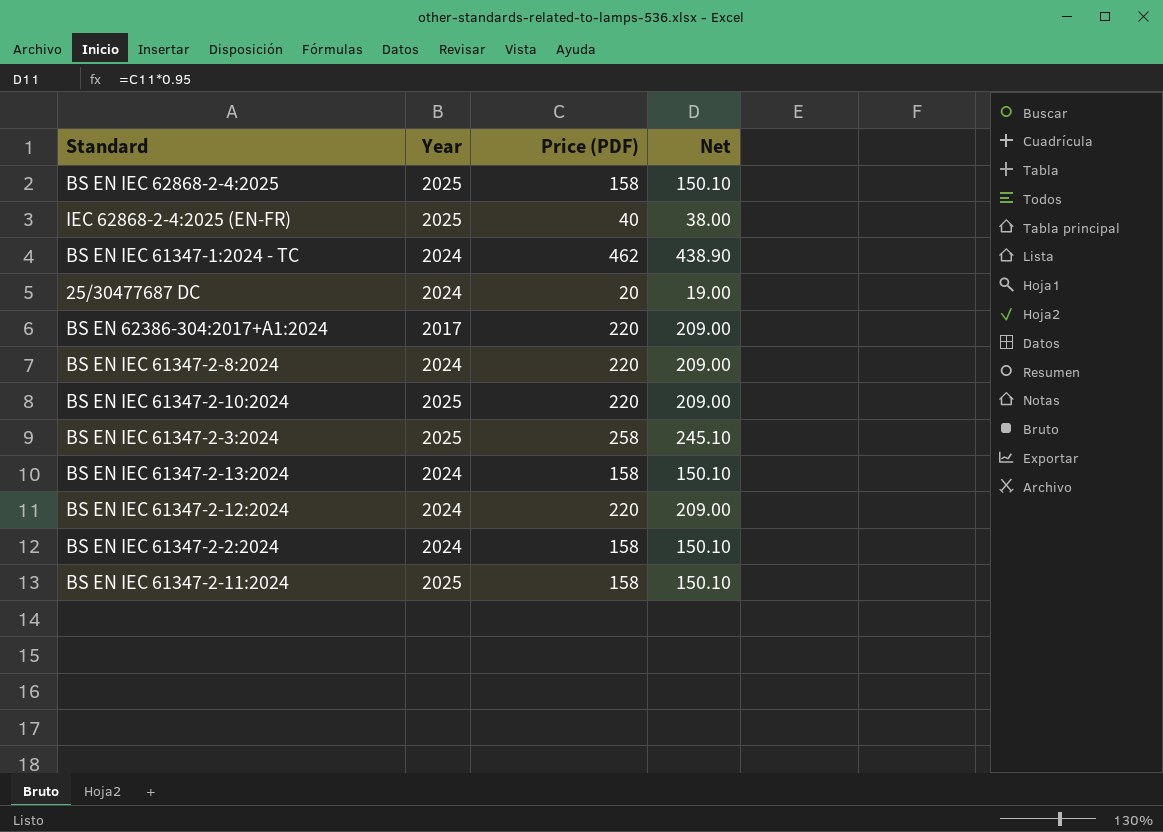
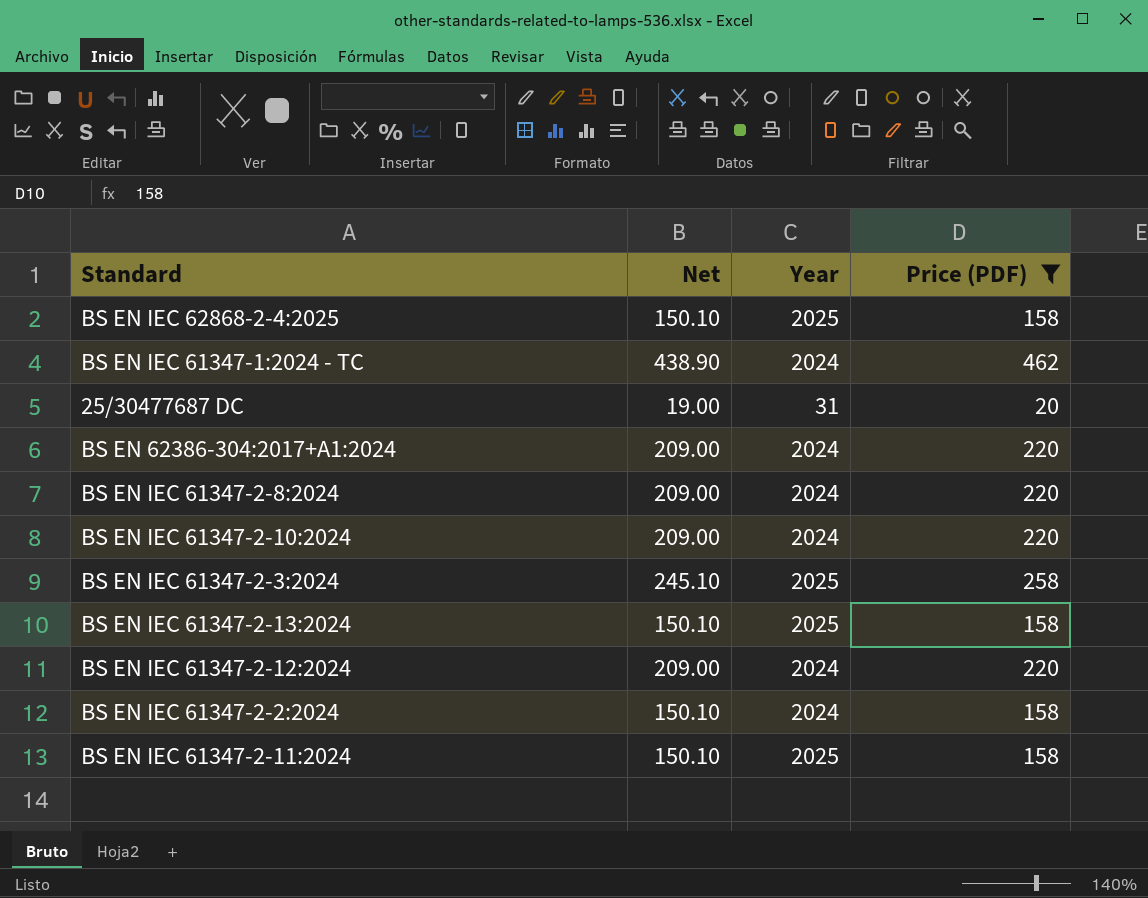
filter: none -> Price (PDF) != 40
column Net | position: 4 -> 2
25/30477687 DC | Year: 2024 -> 31
BS EN 62386-304:2017+A1:2024 | Year: 2017 -> 2024
BS EN IEC 61347-2-10:2024 | Year: 2025 -> 2024
BS EN IEC 61347-2-13:2024 | Year: 2024 -> 2025

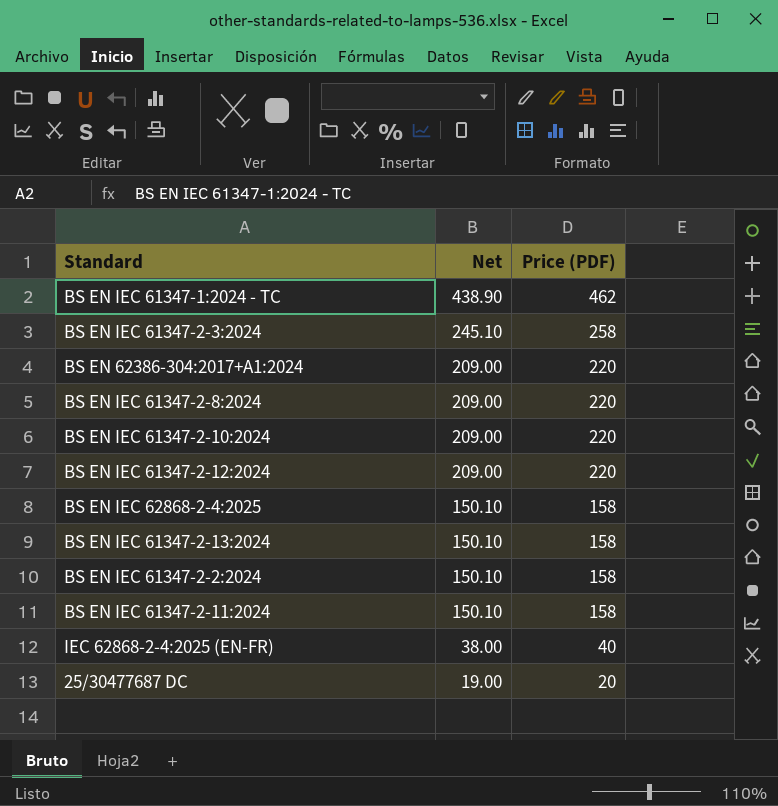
filter: Price (PDF) != 40 -> none
row order: none -> Net descending
column Year | position: 3 -> none

